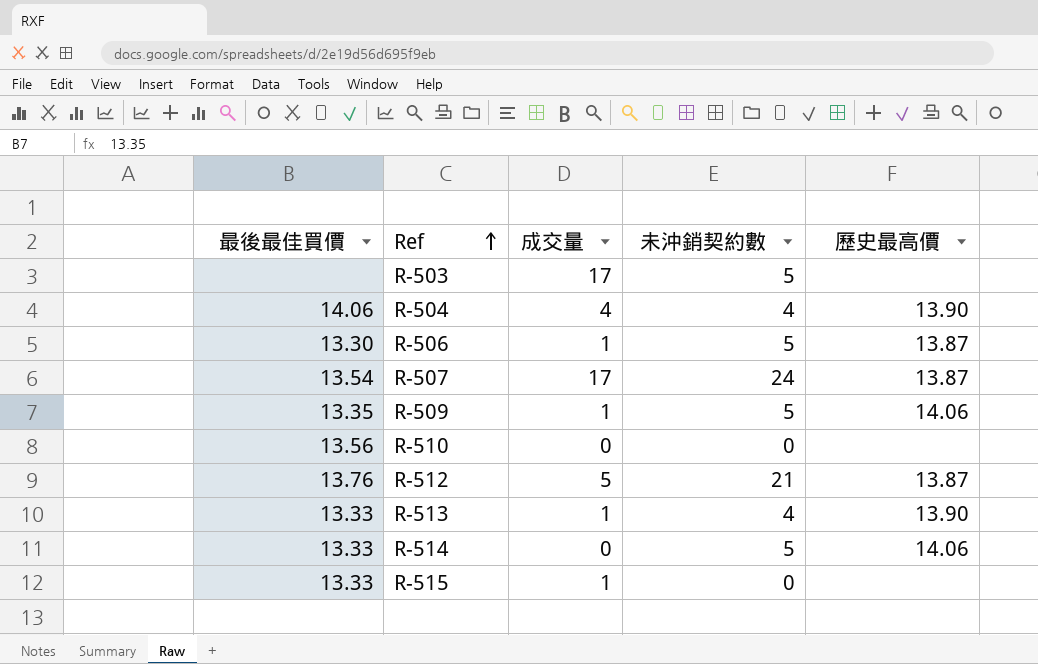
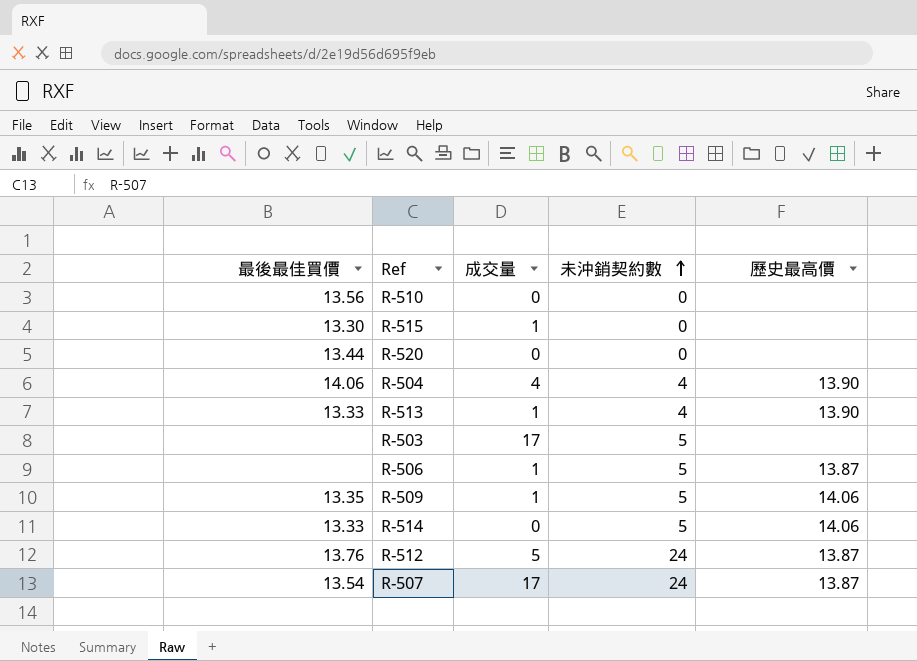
row order: Ref ascending -> 未沖銷契約數 ascending
R-515 | 最後最佳買價: 13.33 -> 13.30
row R-520: none -> 13.44 | 0 | 0 | none
R-506 | 最後最佳買價: 13.30 -> none
R-512 | 未沖銷契約數: 21 -> 24

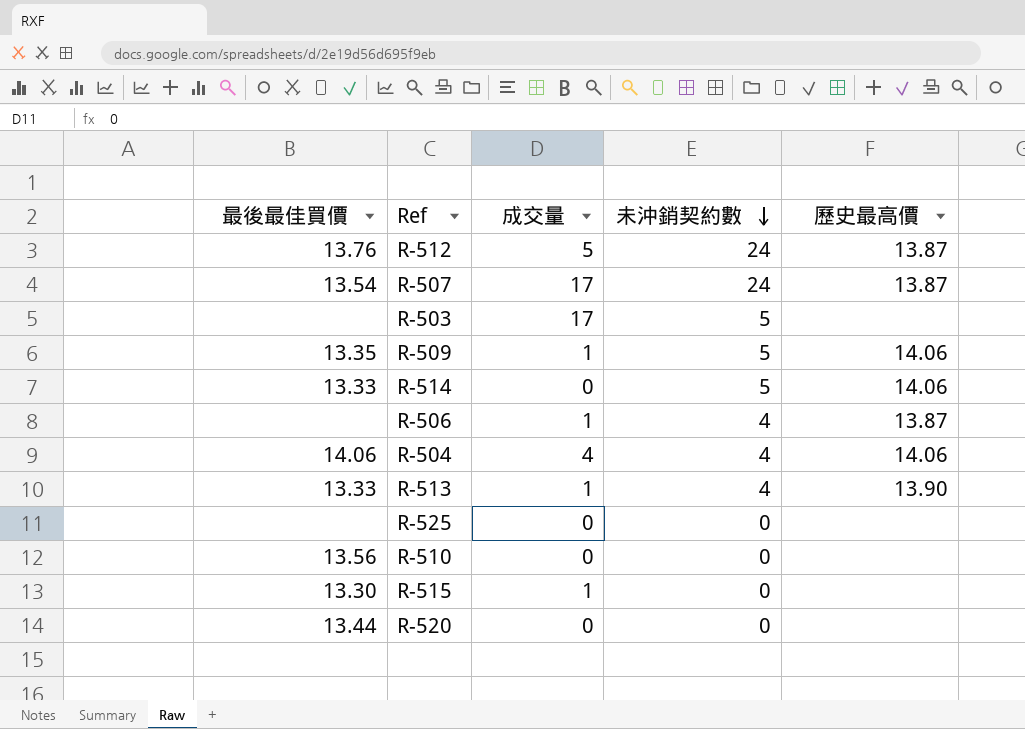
row order: 未沖銷契約數 ascending -> 未沖銷契約數 descending
R-506 | 未沖銷契約數: 5 -> 4
R-504 | 歷史最高價: 13.90 -> 14.06
row R-525: none -> none | 0 | 0 | none

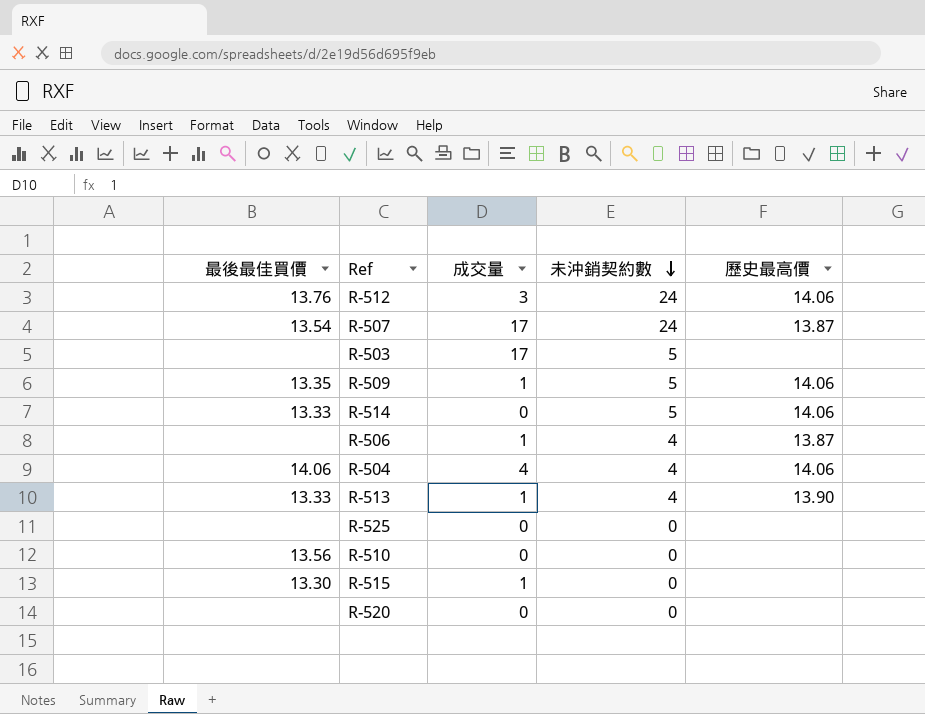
R-512 | 成交量: 5 -> 3
R-512 | 歷史最高價: 13.87 -> 14.06
R-520 | 最後最佳買價: 13.44 -> none

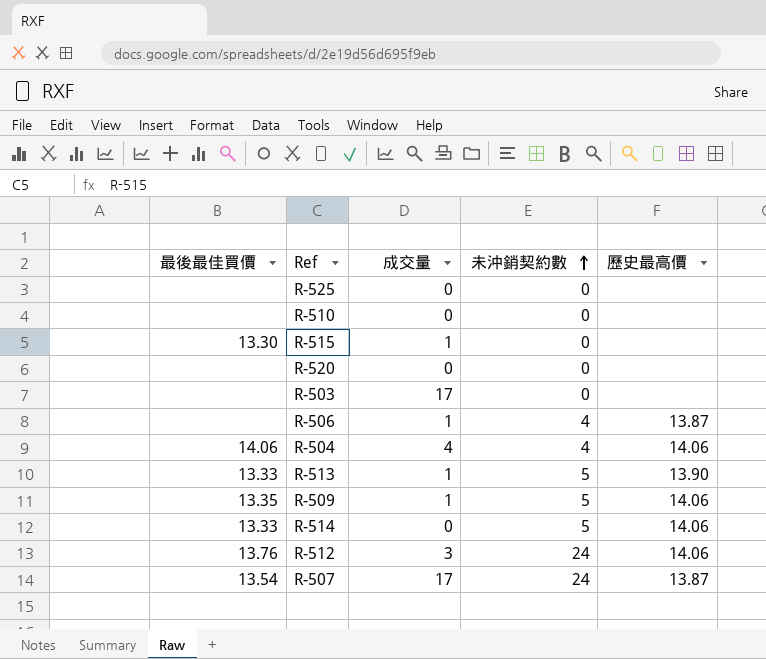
row order: 未沖銷契約數 descending -> 未沖銷契約數 ascending
R-510 | 最後最佳買價: 13.56 -> none
R-503 | 未沖銷契約數: 5 -> 0
R-513 | 未沖銷契約數: 4 -> 5

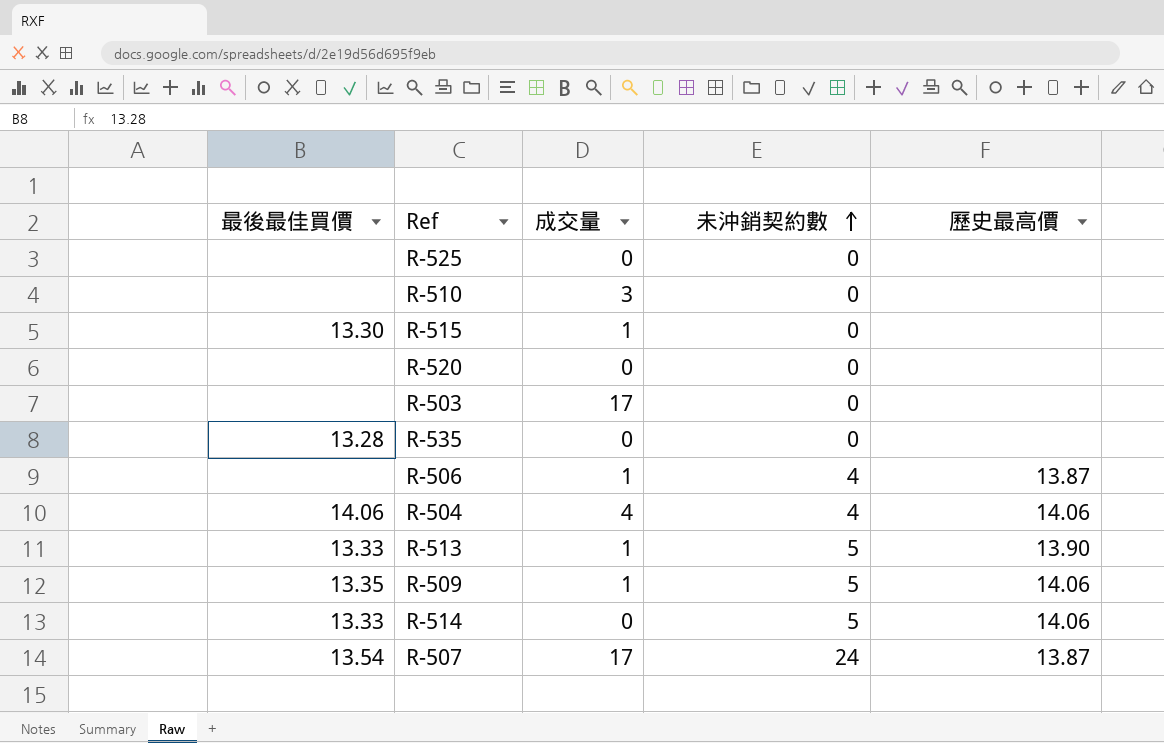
row R-512: 13.76 | 3 | 24 | 14.06 -> none
R-510 | 成交量: 0 -> 3
row R-535: none -> 13.28 | 0 | 0 | none

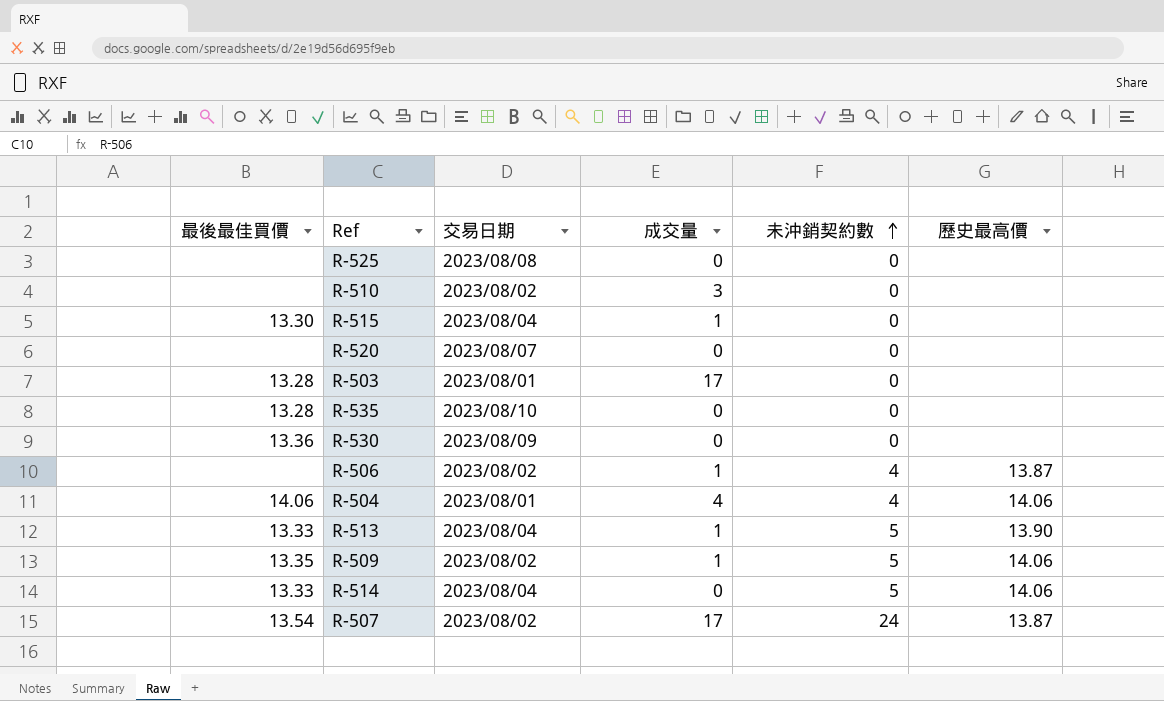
column 交易日期 | position: none -> 3
R-503 | 最後最佳買價: none -> 13.28
row R-530: none -> 13.36 | 2023/08/09 | 0 | 0 | none

